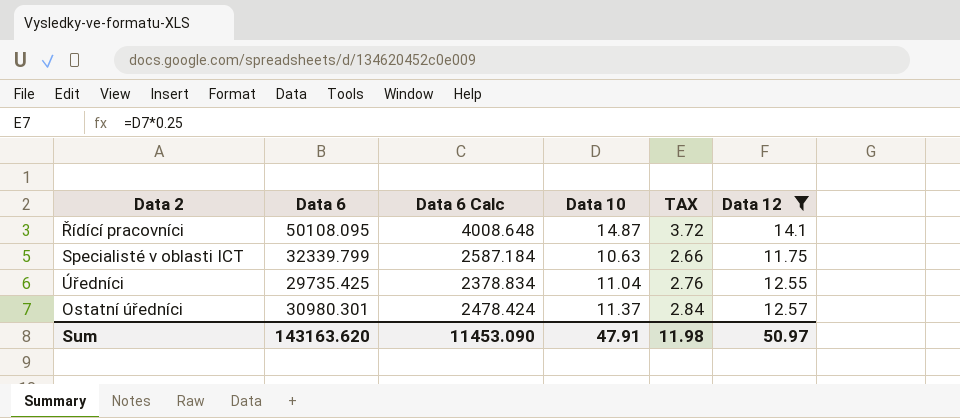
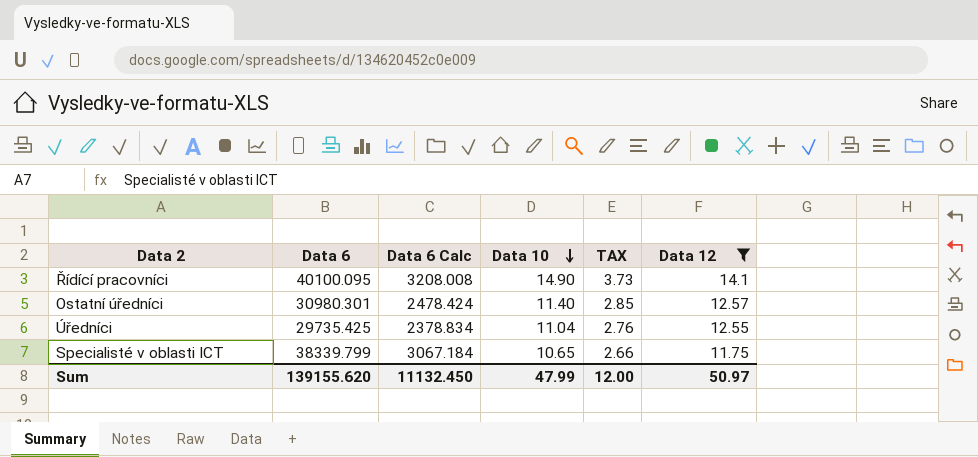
row order: none -> Data 10 descending
Řídící pracovníci | Data 6: 50108.095 -> 40100.095
Řídící pracovníci | Data 6 Calc: 4008.648 -> 3208.008
Řídící pracovníci | Data 10: 14.87 -> 14.90
Řídící pracovníci | TAX: 3.72 -> 3.73
Ostatní úředníci | Data 10: 11.37 -> 11.40
Ostatní úředníci | TAX: 2.84 -> 2.85
Specialisté v oblasti ICT | Data 6: 32339.799 -> 38339.799
Specialisté v oblasti ICT | Data 6 Calc: 2587.184 -> 3067.184
Specialisté v oblasti ICT | Data 10: 10.63 -> 10.65
Sum | Data 6: 143163.620 -> 139155.620
Sum | Data 6 Calc: 11453.090 -> 11132.450
Sum | Data 10: 47.91 -> 47.99
Sum | TAX: 11.98 -> 12.00

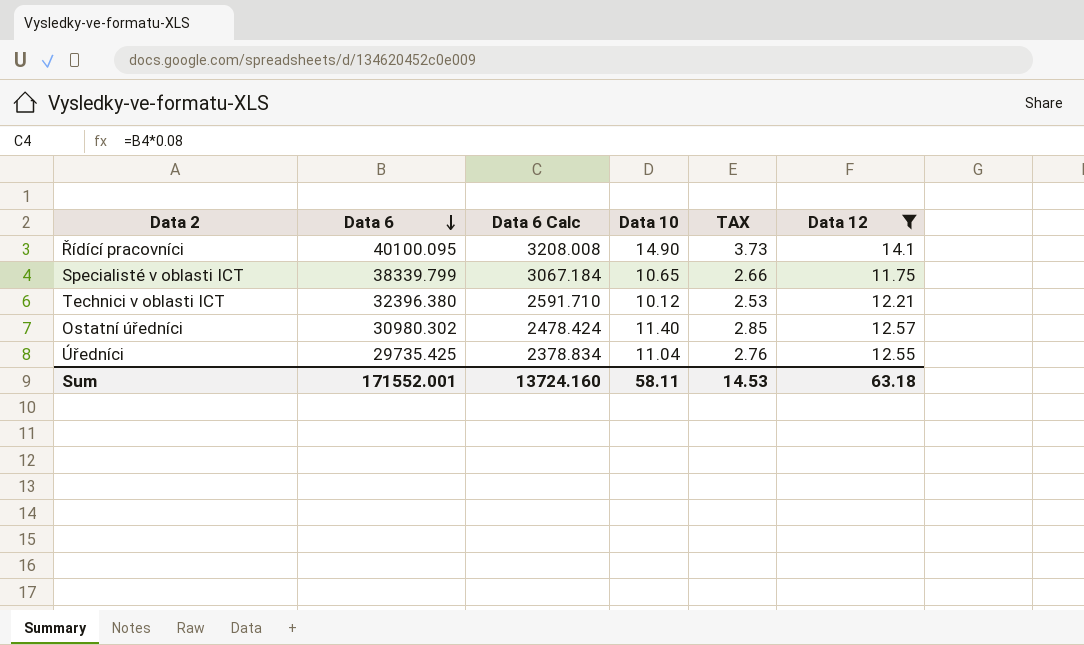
row order: Data 10 descending -> Data 6 descending
row Technici v oblasti ICT: none -> 32396.380 | 2591.710 | 10.12 | 2.53 | 12.21
Ostatní úředníci | Data 6: 30980.301 -> 30980.302
Sum | Data 6: 139155.620 -> 171552.001
Sum | Data 6 Calc: 11132.450 -> 13724.160
Sum | Data 10: 47.99 -> 58.11
Sum | TAX: 12.00 -> 14.53
Sum | Data 12: 50.97 -> 63.18

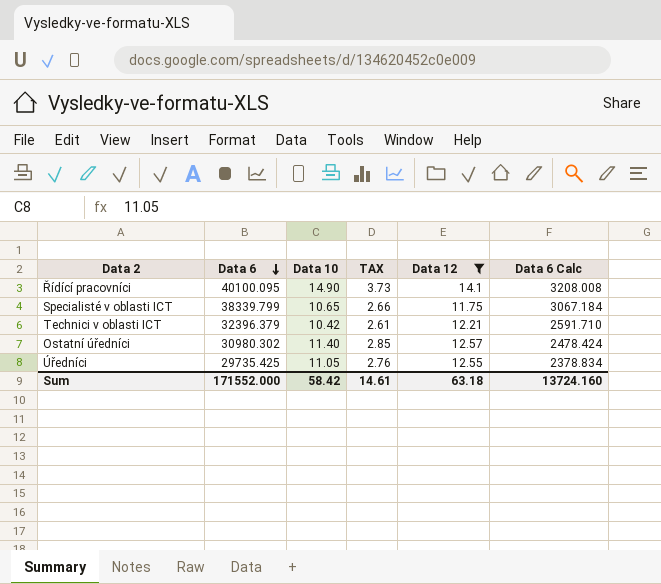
column Data 6 Calc | position: 3 -> 6
Technici v oblasti ICT | Data 6: 32396.380 -> 32396.379
Technici v oblasti ICT | Data 10: 10.12 -> 10.42
Technici v oblasti ICT | TAX: 2.53 -> 2.61
Úředníci | Data 10: 11.04 -> 11.05
Sum | Data 6: 171552.001 -> 171552.000
Sum | Data 10: 58.11 -> 58.42
Sum | TAX: 14.53 -> 14.61

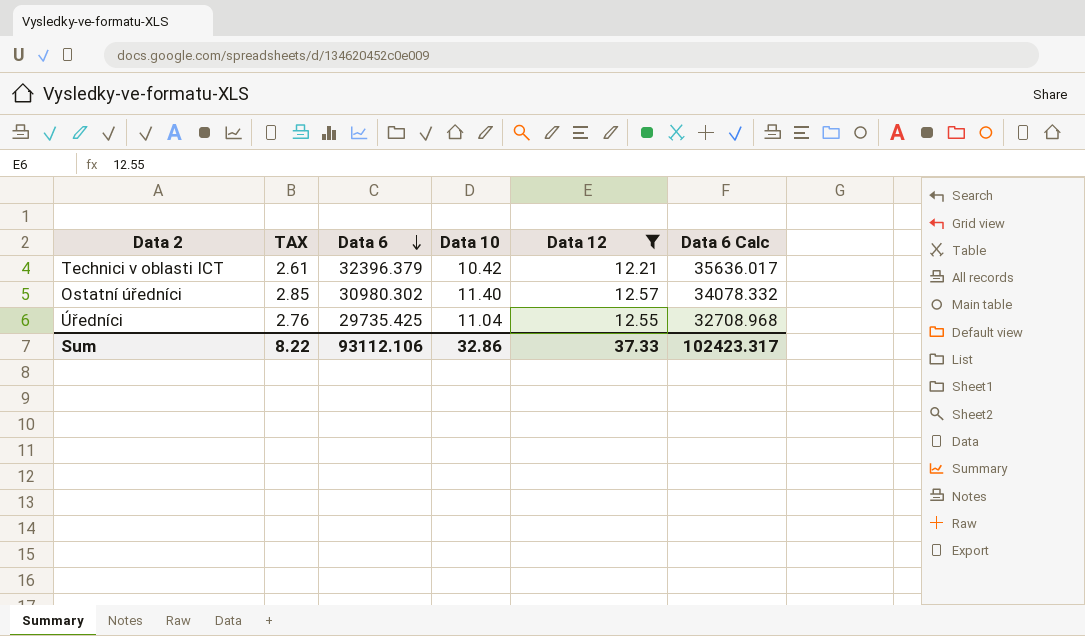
column TAX | position: 4 -> 2
column Data 6 Calc | formula: [Data 6] * 0.08 -> [Data 6] * 1.1
row Řídící pracovníci: 40100.095 | 14.90 | 3.73 | 14.1 | 3208.008 -> none
row Specialisté v oblasti ICT: 38339.799 | 10.65 | 2.66 | 11.75 | 3067.184 -> none
Úředníci | Data 10: 11.05 -> 11.04
Sum | TAX: 14.61 -> 8.22
Sum | Data 6: 171552.000 -> 93112.106
Sum | Data 10: 58.42 -> 32.86
Sum | Data 12: 63.18 -> 37.33
Sum | Data 6 Calc: 13724.160 -> 102423.317

